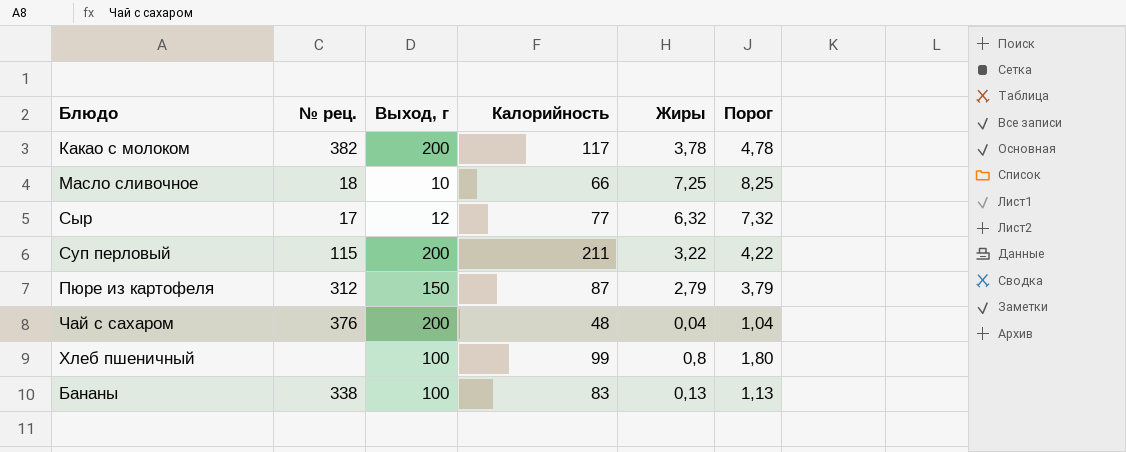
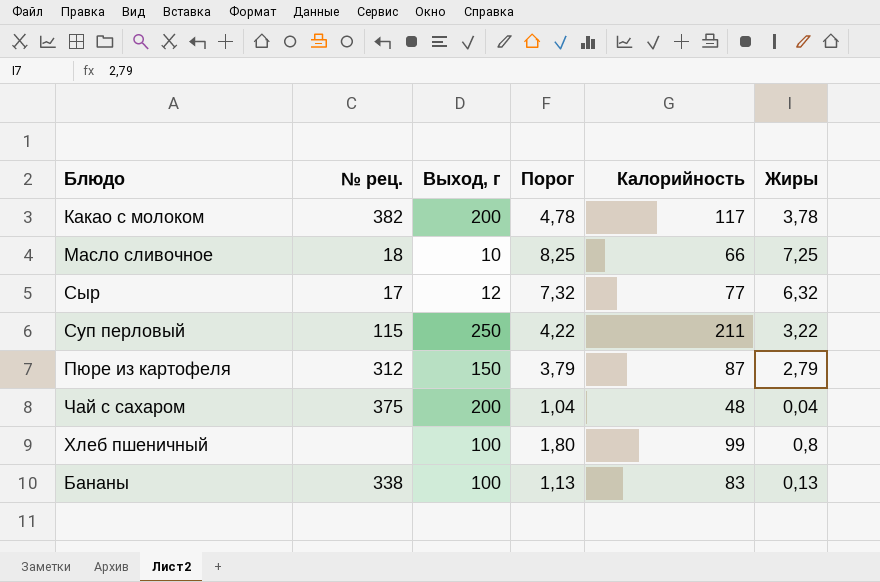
column Порог | position: 6 -> 4
Суп перловый | Выход, г: 200 -> 250
Чай с сахаром | № рец.: 376 -> 375

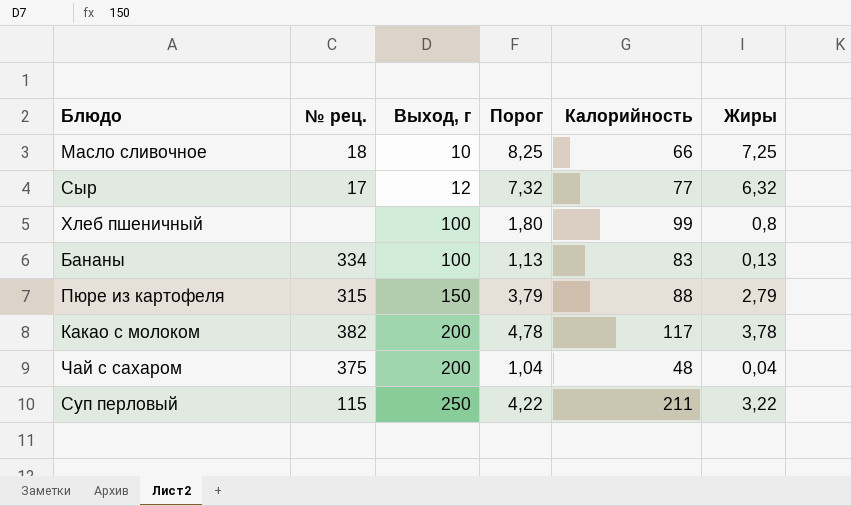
row order: none -> Выход, г ascending
Бананы | № рец.: 338 -> 334
Пюре из картофеля | № рец.: 312 -> 315
Пюре из картофеля | Калорийность: 87 -> 88

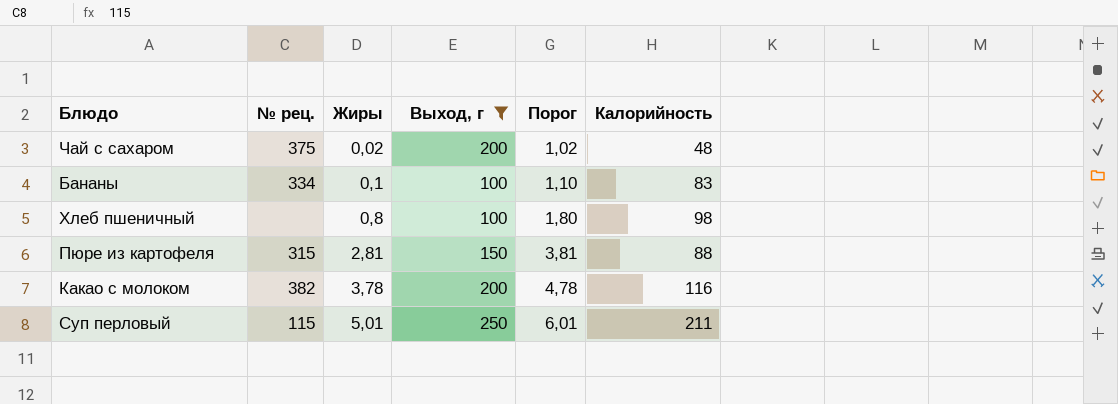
filter: none -> Выход, г >= 100
row order: Выход, г ascending -> Жиры ascending
column Жиры | position: 6 -> 3
Чай с сахаром | Жиры: 0,04 -> 0,02
Чай с сахаром | Порог: 1,04 -> 1,02
Бананы | Жиры: 0,13 -> 0,1
Бананы | Порог: 1,13 -> 1,10
Хлеб пшеничный | Калорийность: 99 -> 98
Пюре из картофеля | Жиры: 2,79 -> 2,81
Пюре из картофеля | Порог: 3,79 -> 3,81
Какао с молоком | Калорийность: 117 -> 116
Суп перловый | Жиры: 3,22 -> 5,01
Суп перловый | Порог: 4,22 -> 6,01

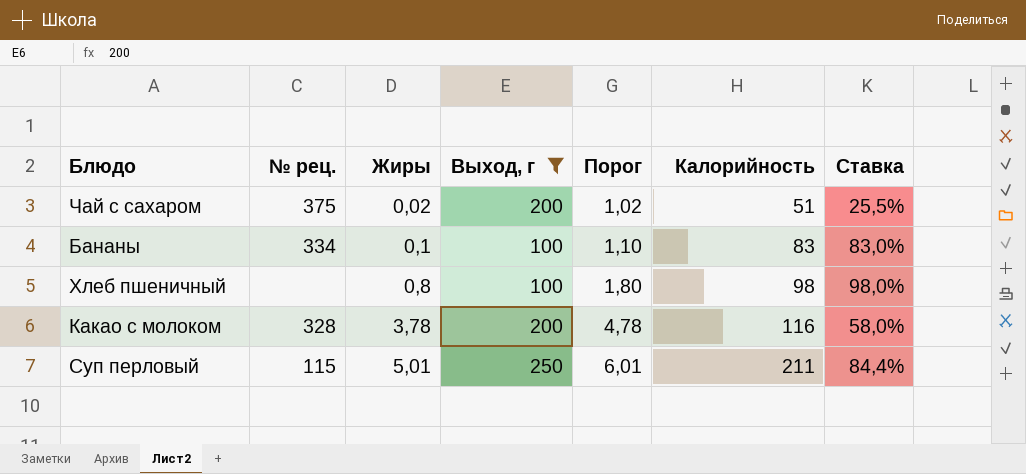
column Ставка | formula: none -> [Калорийность] / [Выход, г]
row Пюре из картофеля: 315 | 2,81 | 150 | 3,81 | 88 -> none
Чай с сахаром | Калорийность: 48 -> 51
Какао с молоком | № рец.: 382 -> 328

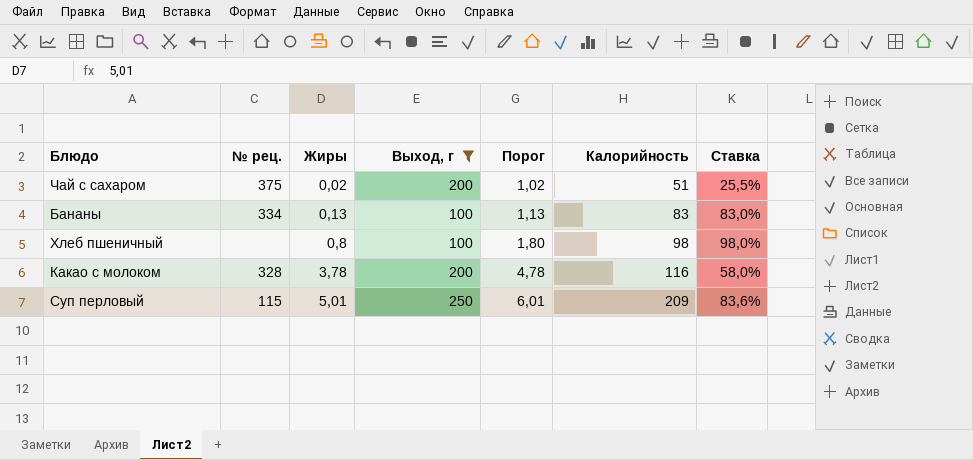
Бананы | Жиры: 0,1 -> 0,13
Бананы | Порог: 1,10 -> 1,13
Суп перловый | Калорийность: 211 -> 209
Суп перловый | Ставка: 84,4% -> 83,6%

